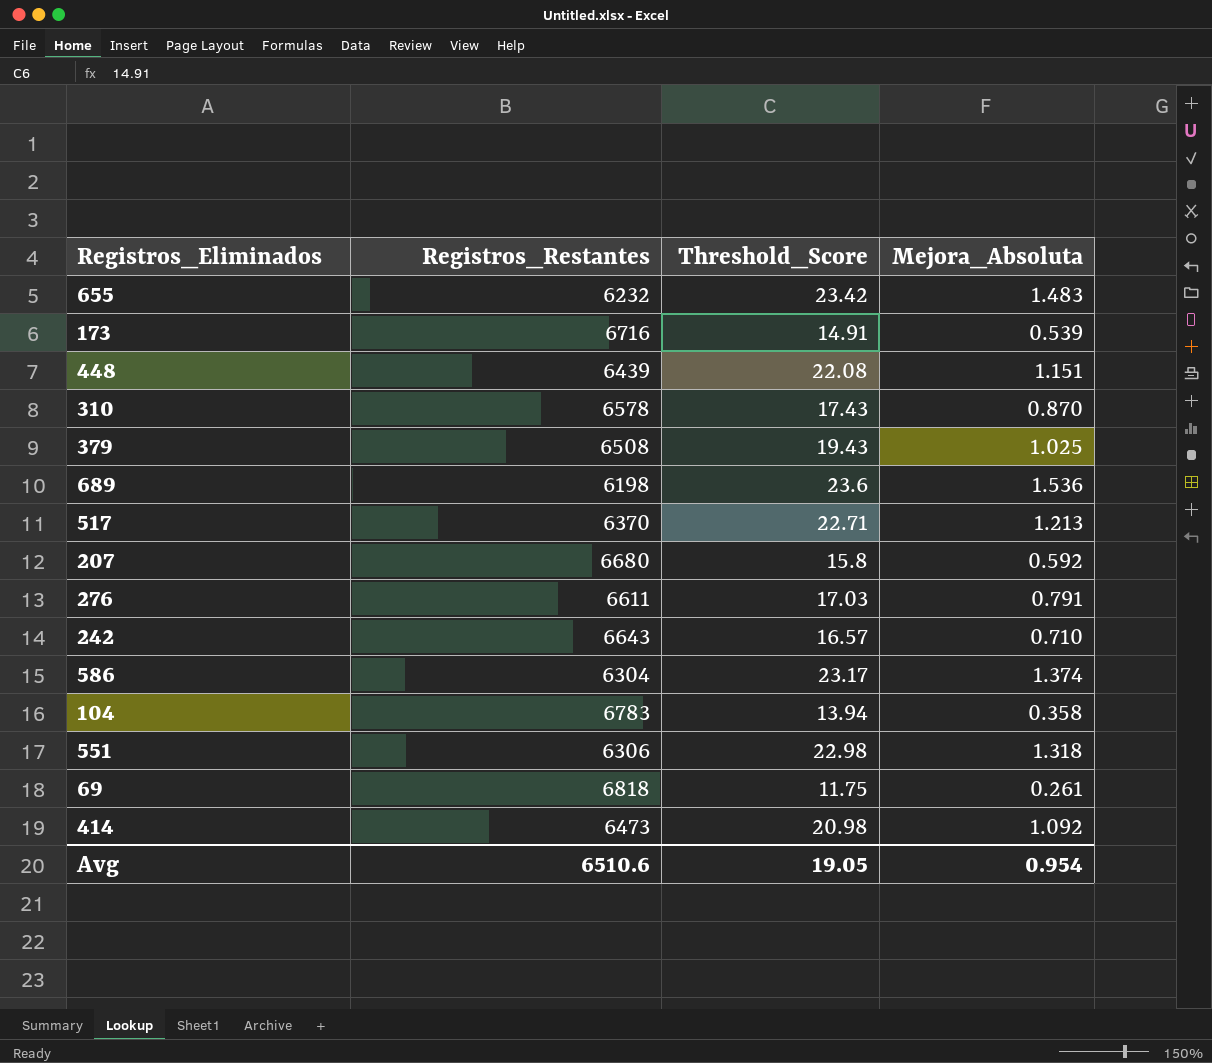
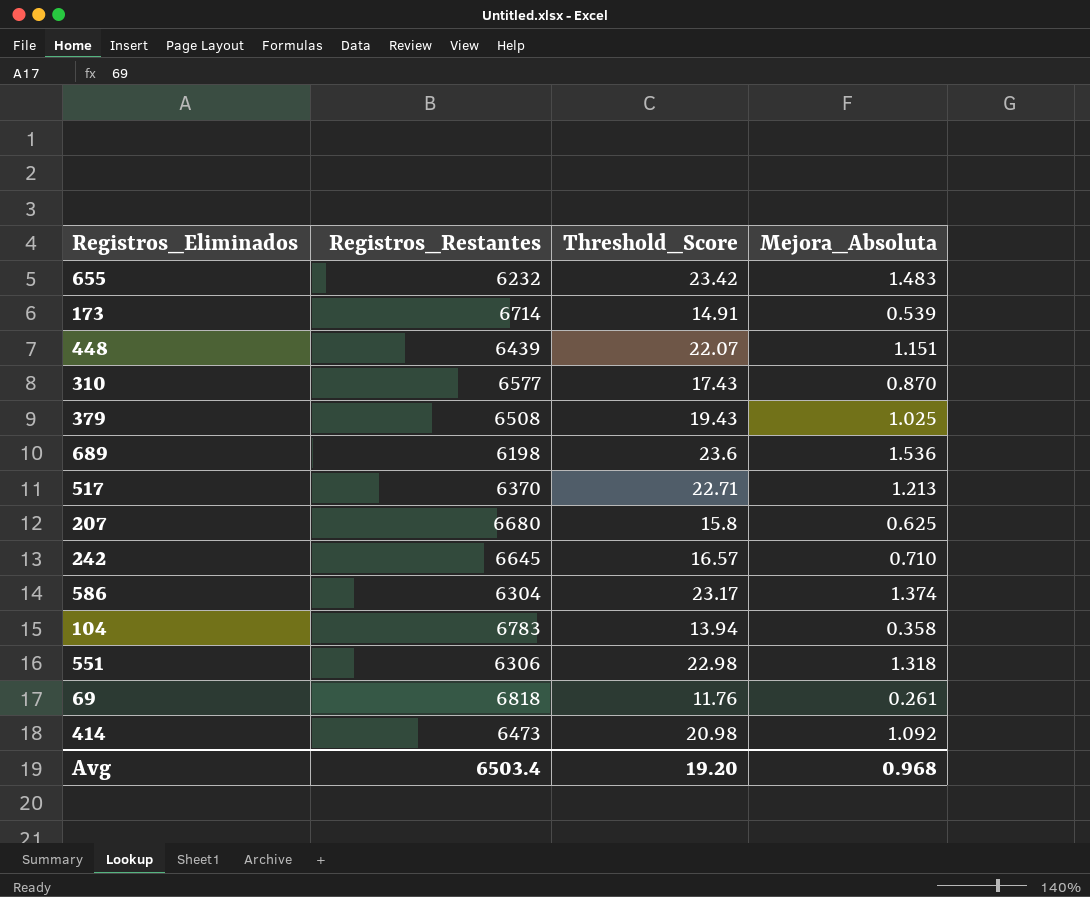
row 276: 6611 | 17.03 | 0.791 -> none
173 | Registros_Restantes: 6716 -> 6714
448 | Threshold_Score: 22.08 -> 22.07
310 | Registros_Restantes: 6578 -> 6577
207 | Mejora_Absoluta: 0.592 -> 0.625
242 | Registros_Restantes: 6643 -> 6645
69 | Threshold_Score: 11.75 -> 11.76
Avg | Registros_Restantes: 6510.6 -> 6503.4
Avg | Threshold_Score: 19.05 -> 19.20
Avg | Mejora_Absoluta: 0.954 -> 0.968

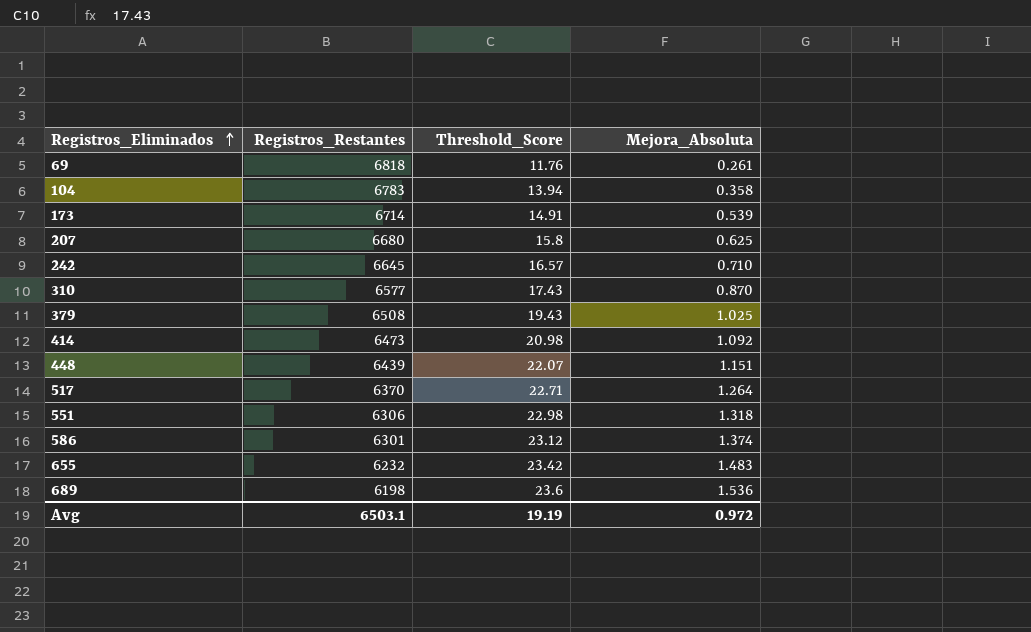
row order: none -> Registros_Eliminados ascending
517 | Mejora_Absoluta: 1.213 -> 1.264
586 | Registros_Restantes: 6304 -> 6301
586 | Threshold_Score: 23.17 -> 23.12
Avg | Registros_Restantes: 6503.4 -> 6503.1
Avg | Threshold_Score: 19.20 -> 19.19
Avg | Mejora_Absoluta: 0.968 -> 0.972

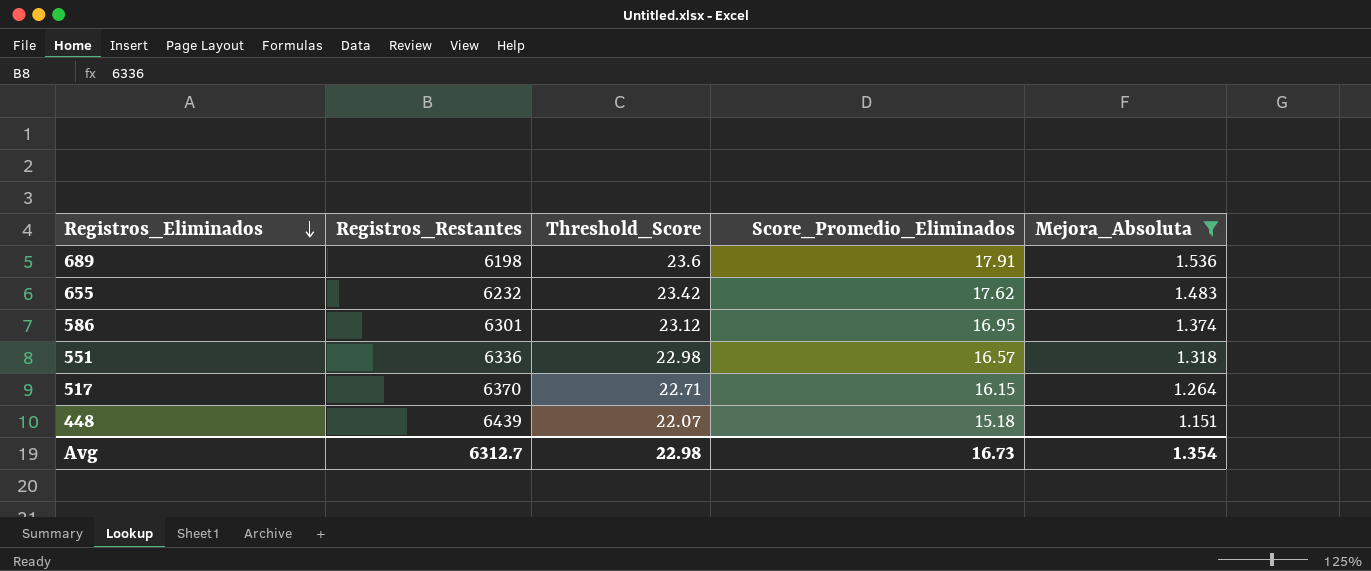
filter: none -> Mejora_Absoluta >= 1.151
row order: Registros_Eliminados ascending -> Registros_Eliminados descending
column Score_Promedio_Eliminados | position: none -> 4
551 | Registros_Restantes: 6306 -> 6336
Avg | Registros_Restantes: 6503.1 -> 6312.7
Avg | Threshold_Score: 19.19 -> 22.98
Avg | Mejora_Absoluta: 0.972 -> 1.354

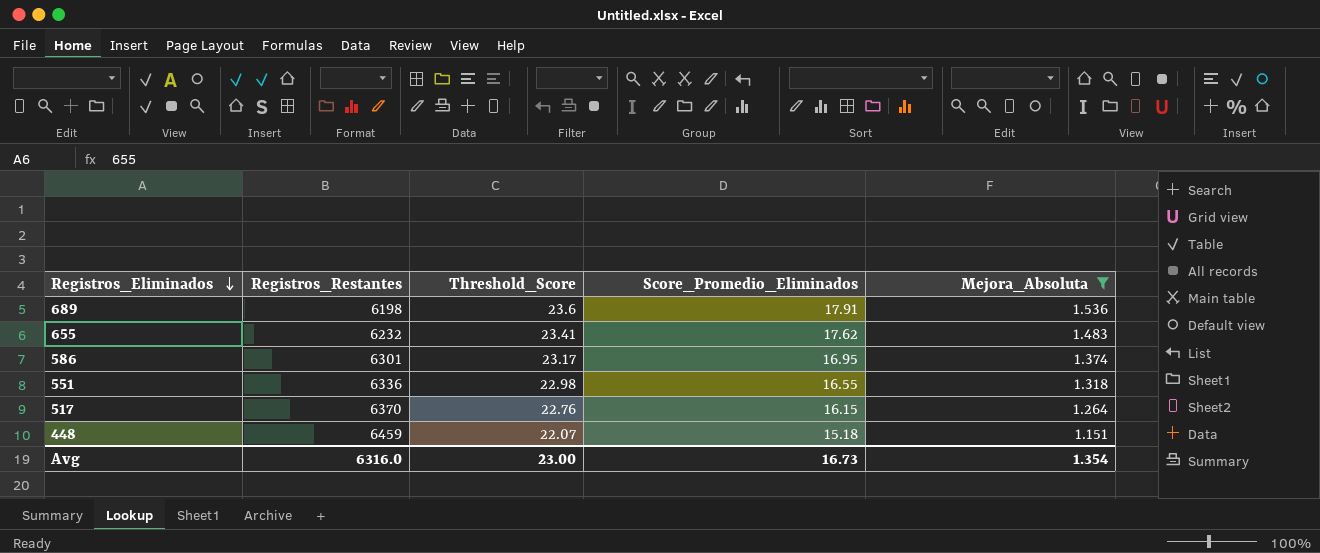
655 | Threshold_Score: 23.42 -> 23.41
586 | Threshold_Score: 23.12 -> 23.17
551 | Score_Promedio_Eliminados: 16.57 -> 16.55
517 | Threshold_Score: 22.71 -> 22.76
448 | Registros_Restantes: 6439 -> 6459
Avg | Registros_Restantes: 6312.7 -> 6316.0
Avg | Threshold_Score: 22.98 -> 23.00

